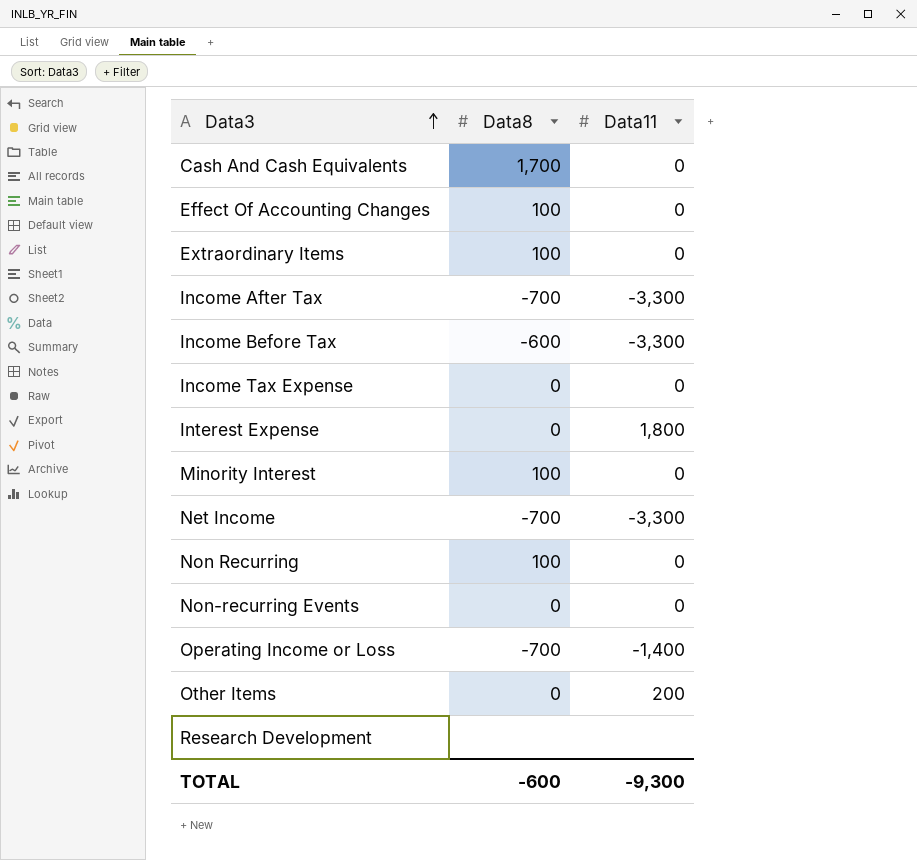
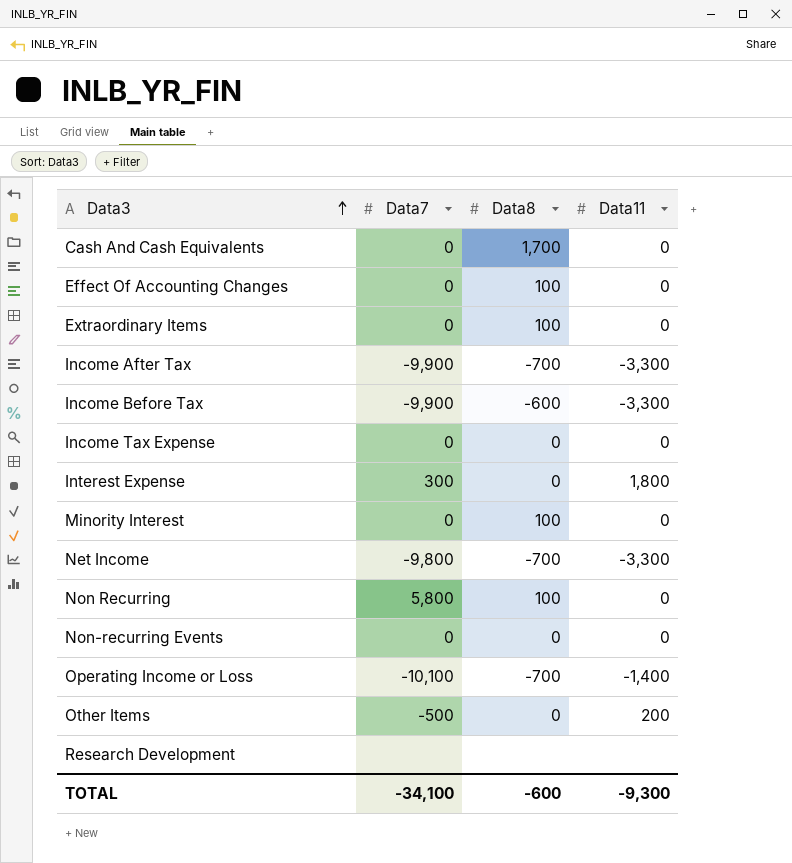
column Data7 | position: none -> 2

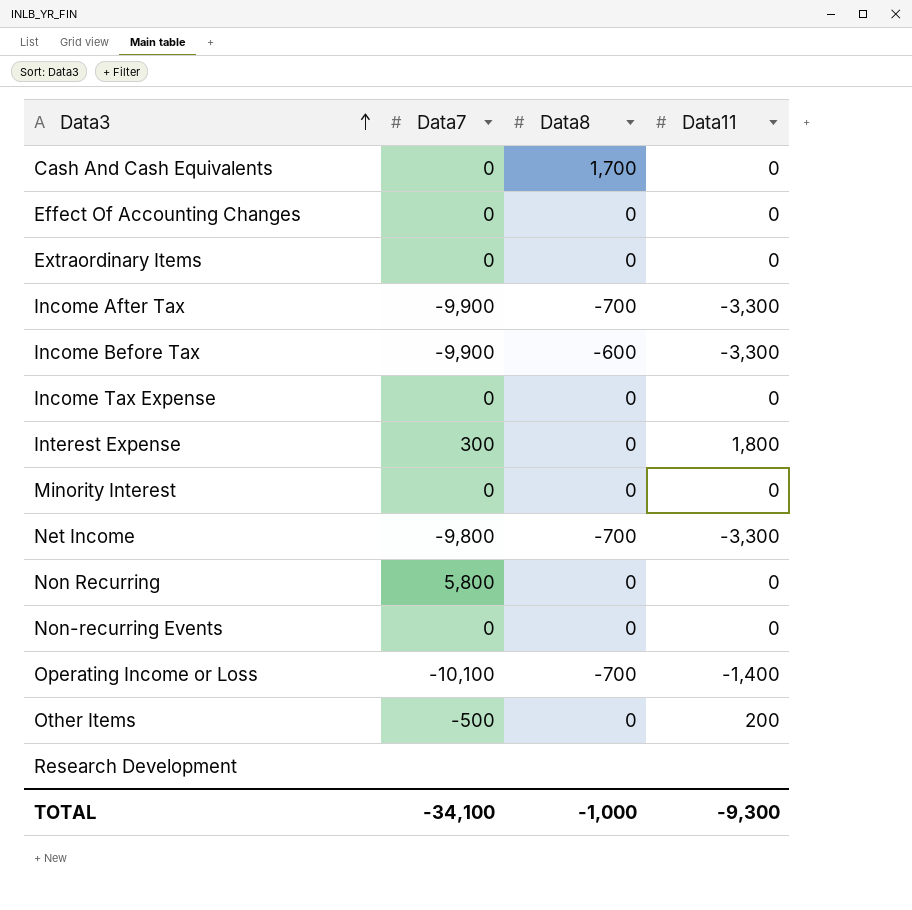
Effect Of Accounting Changes | Data8: 100 -> 0
Extraordinary Items | Data8: 100 -> 0
Minority Interest | Data8: 100 -> 0
Non Recurring | Data8: 100 -> 0
TOTAL | Data8: -600 -> -1,000

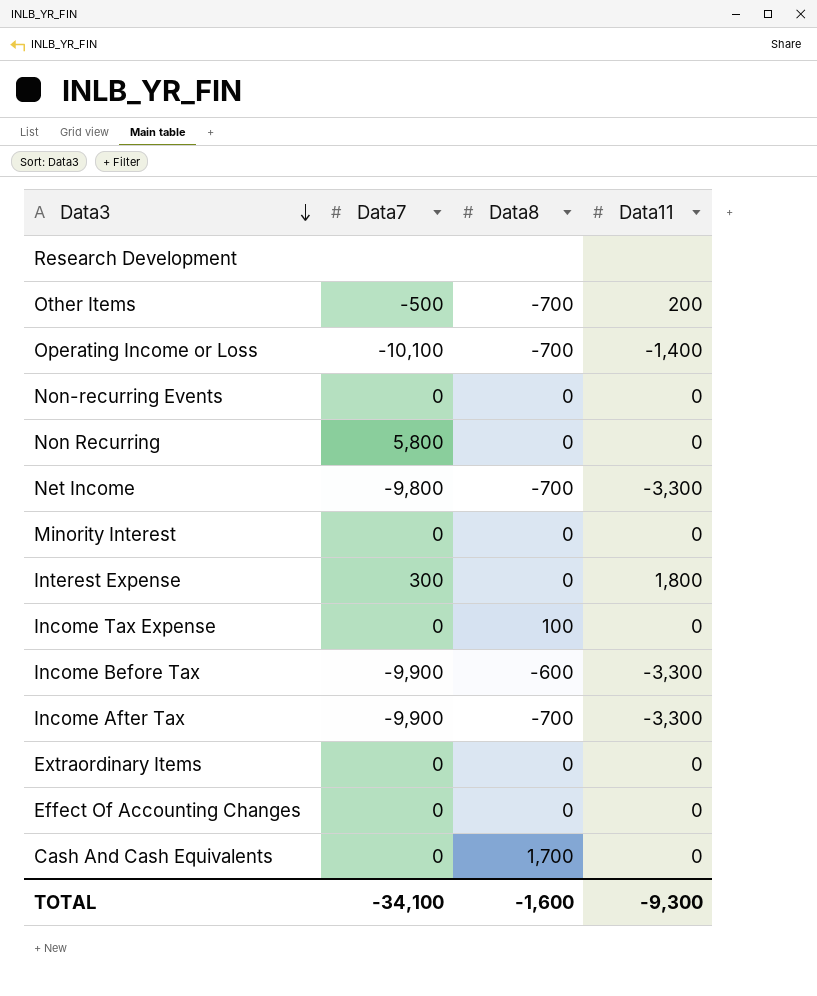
row order: Data3 ascending -> Data3 descending
Other Items | Data8: 0 -> -700
Income Tax Expense | Data8: 0 -> 100
TOTAL | Data8: -1,000 -> -1,600

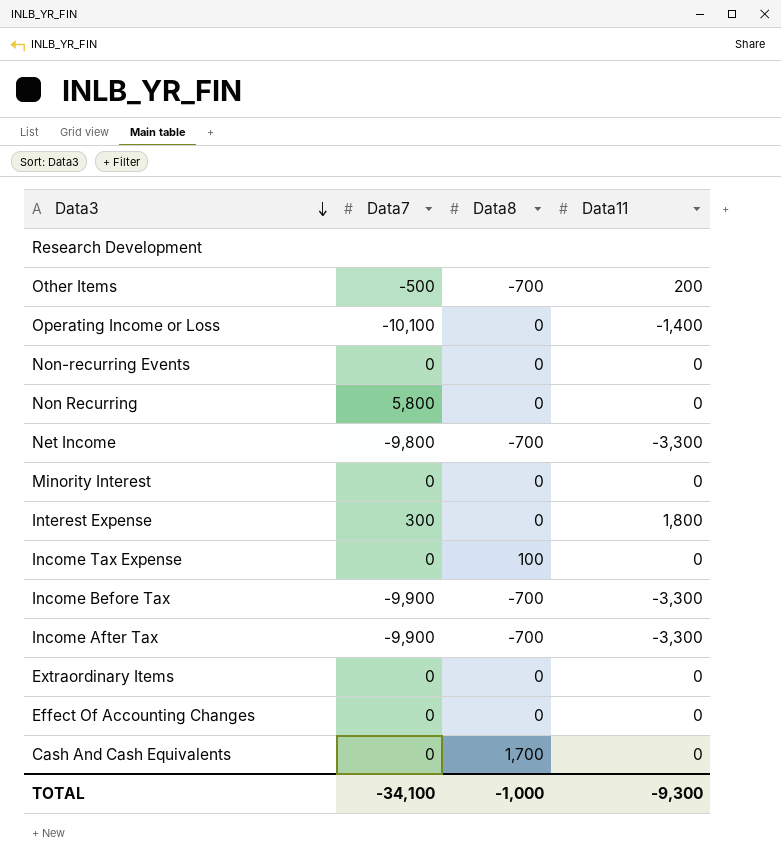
Operating Income or Loss | Data8: -700 -> 0
Income Before Tax | Data8: -600 -> -700
TOTAL | Data8: -1,600 -> -1,000

